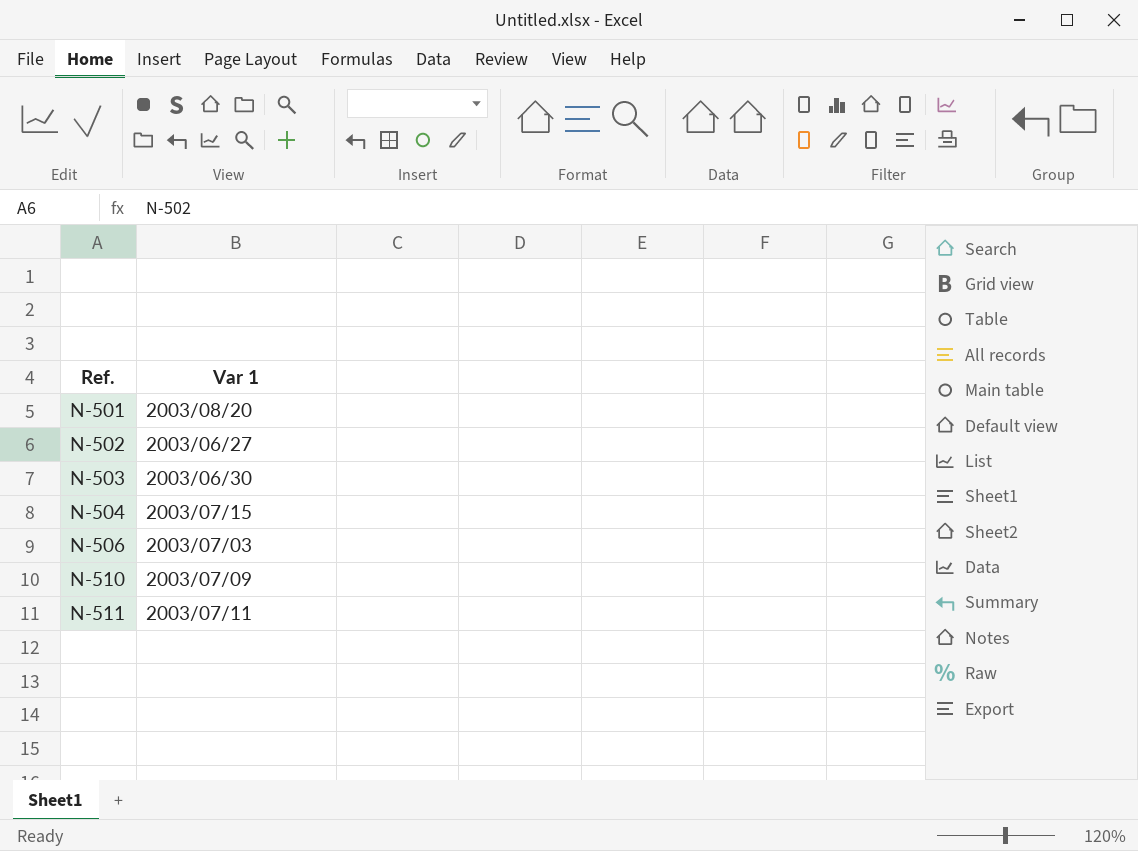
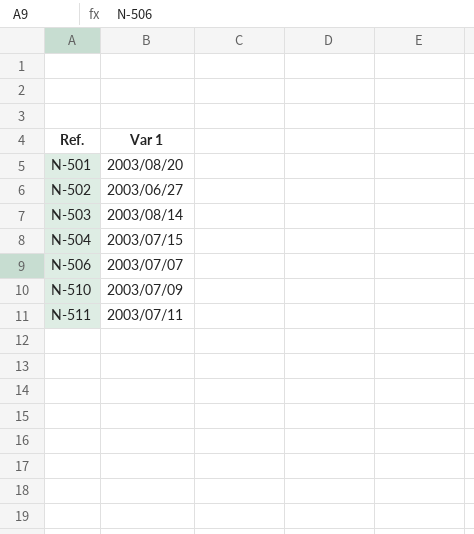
N-503 | Var 1: 2003/06/30 -> 2003/08/14
N-506 | Var 1: 2003/07/03 -> 2003/07/07

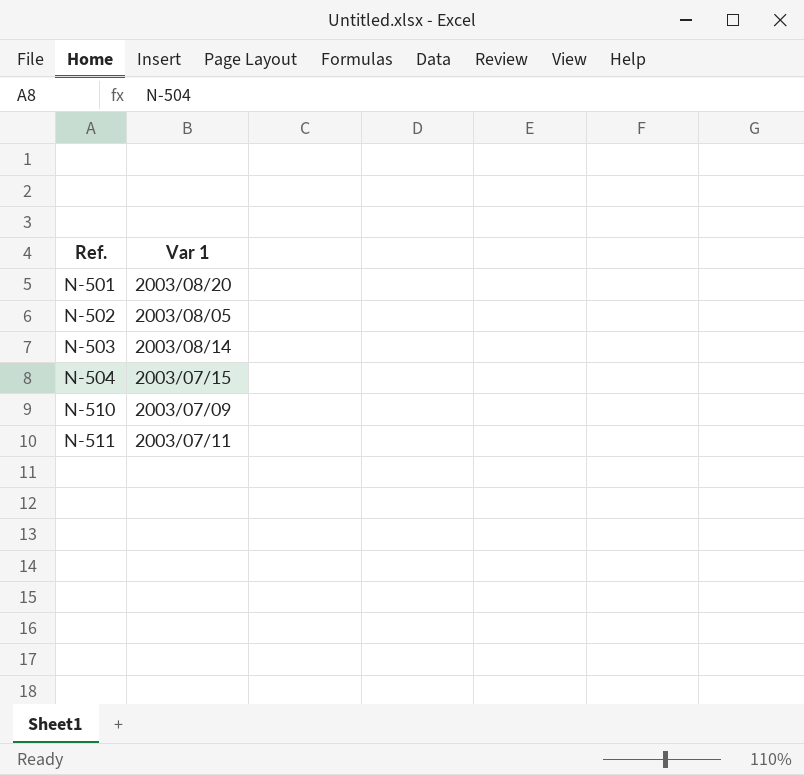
row N-506: 2003/07/07 -> none
N-502 | Var 1: 2003/06/27 -> 2003/08/05

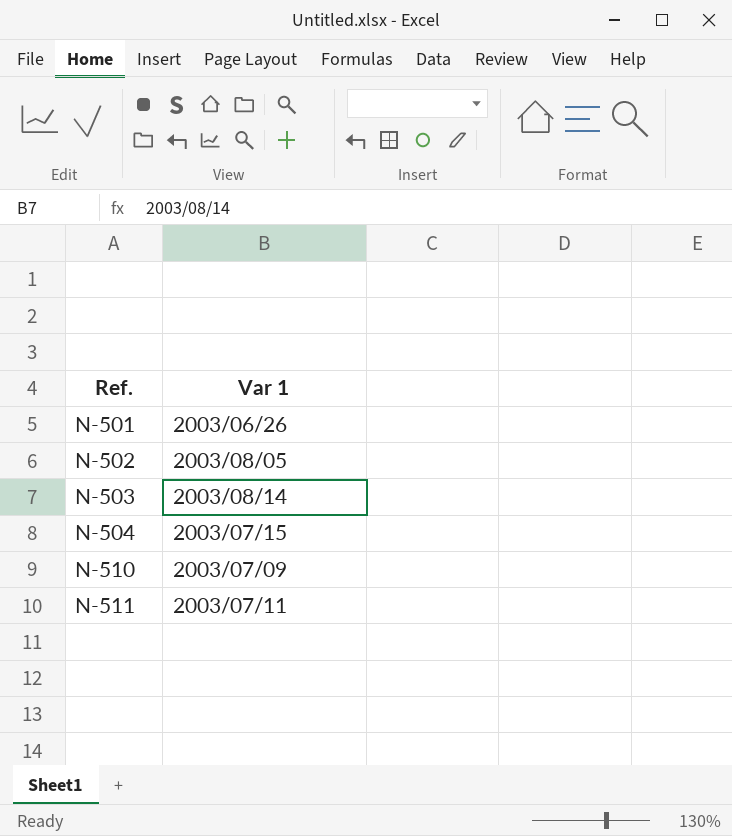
N-501 | Var 1: 2003/08/20 -> 2003/06/26

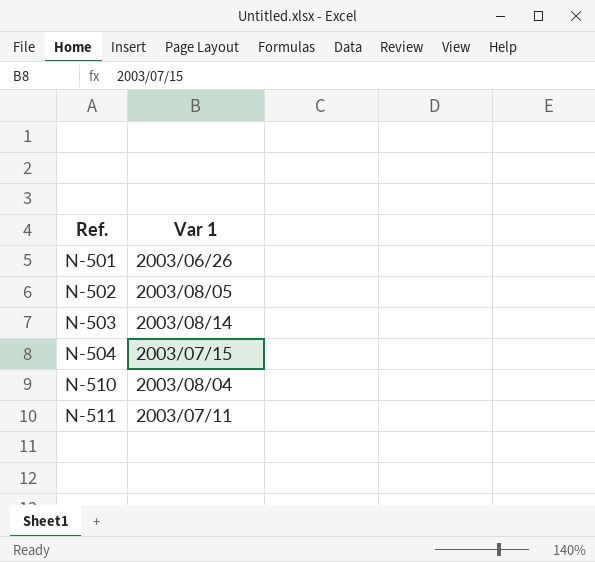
N-510 | Var 1: 2003/07/09 -> 2003/08/04

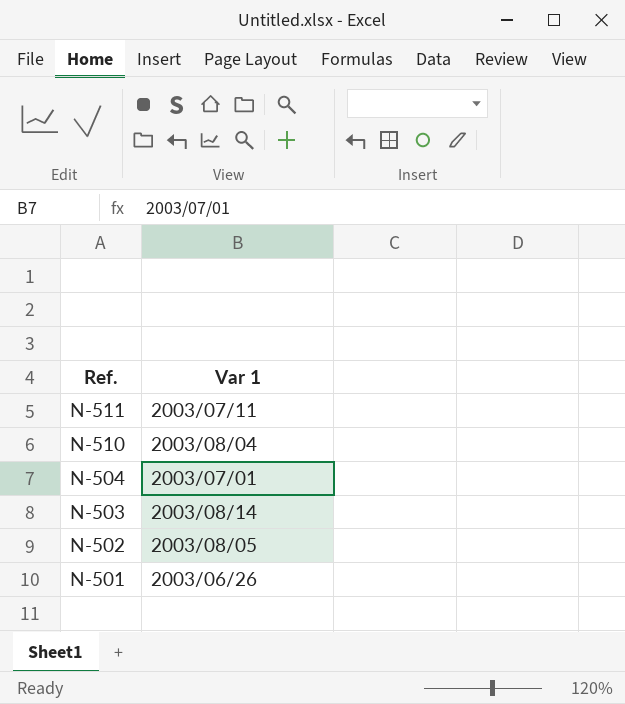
row order: Ref. ascending -> Ref. descending
N-504 | Var 1: 2003/07/15 -> 2003/07/01

